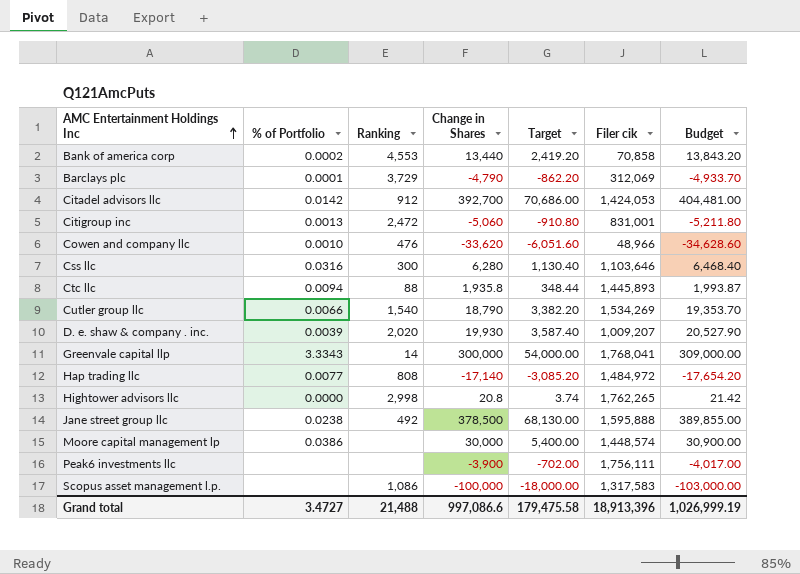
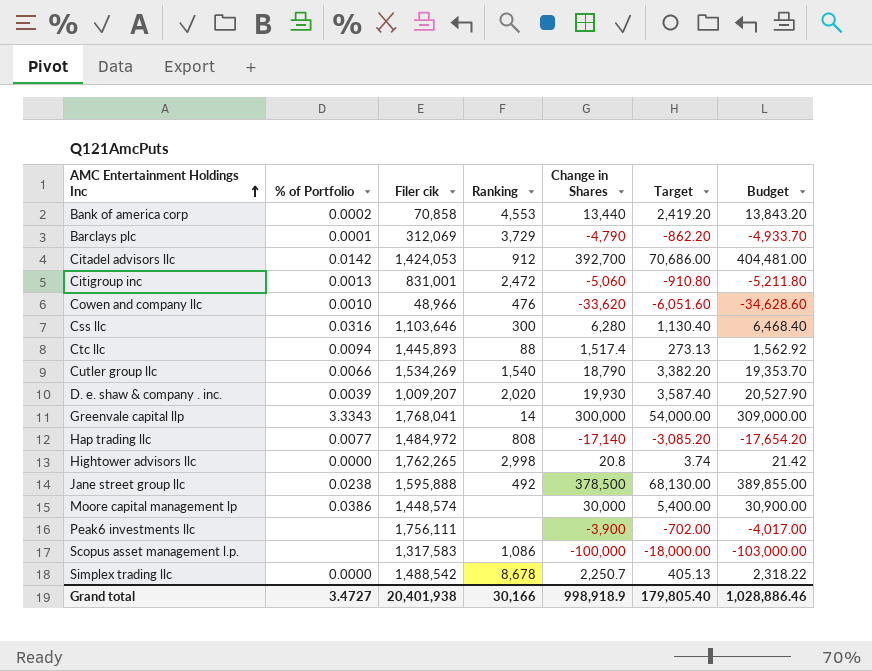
column Filer cik | position: 6 -> 3
Ctc llc | Change in Shares: 1,935.8 -> 1,517.4
Ctc llc | Target: 348.44 -> 273.13
Ctc llc | Budget: 1,993.87 -> 1,562.92
row Simplex trading llc: none -> 0.0000 | 1,488,542 | 8,678 | 2,250.7 | 405.13 | 2,318.22
Grand total | Filer cik: 18,913,396 -> 20,401,938
Grand total | Ranking: 21,488 -> 30,166
Grand total | Change in Shares: 997,086.6 -> 998,918.9
Grand total | Target: 179,475.58 -> 179,805.40
Grand total | Budget: 1,026,999.19 -> 1,028,886.46

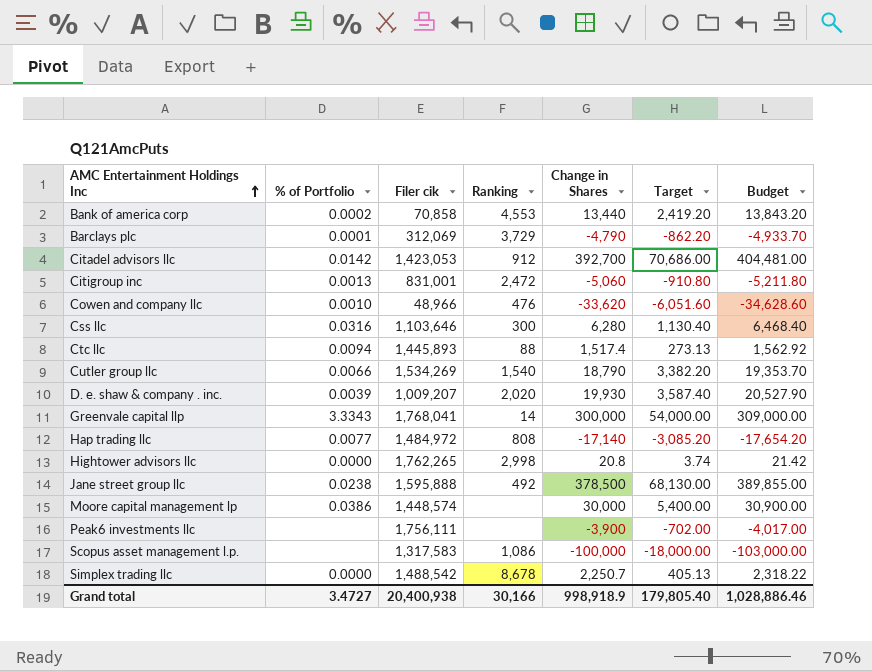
Citadel advisors llc | Filer cik: 1,424,053 -> 1,423,053
Grand total | Filer cik: 20,401,938 -> 20,400,938

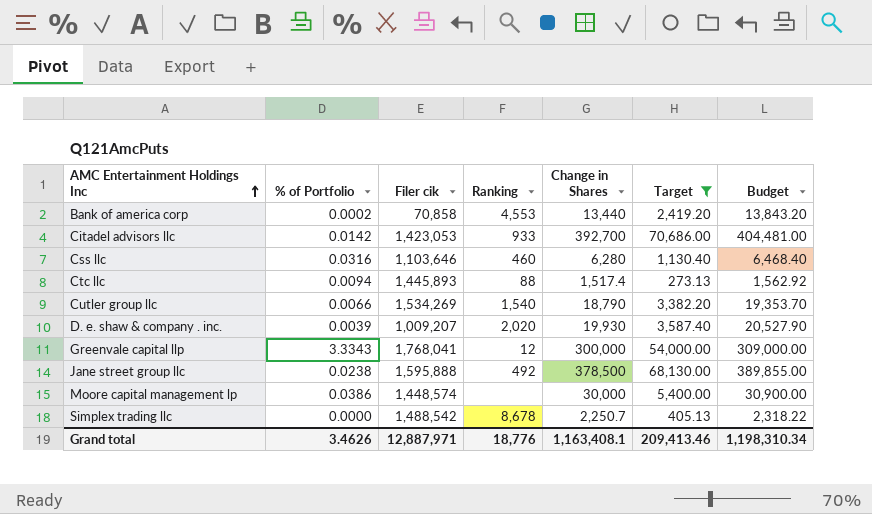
filter: none -> Target >= 273.13
Citadel advisors llc | Ranking: 912 -> 933
Css llc | Ranking: 300 -> 460
Greenvale capital llp | Ranking: 14 -> 12
Grand total | % of Portfolio: 3.4727 -> 3.4626
Grand total | Filer cik: 20,400,938 -> 12,887,971
Grand total | Ranking: 30,166 -> 18,776
Grand total | Change in Shares: 998,918.9 -> 1,163,408.1
Grand total | Target: 179,805.40 -> 209,413.46
Grand total | Budget: 1,028,886.46 -> 1,198,310.34

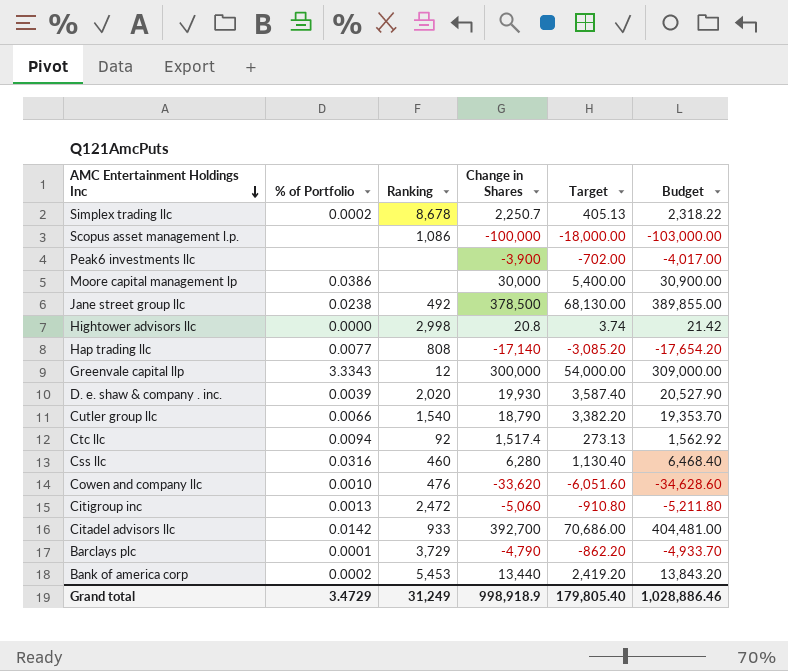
filter: Target >= 273.13 -> none
row order: AMC Entertainment Holdings Inc ascending -> AMC Entertainment Holdings Inc descending
column Filer cik | position: 3 -> none
Simplex trading llc | % of Portfolio: 0.0000 -> 0.0002
Ctc llc | Ranking: 88 -> 92
Bank of america corp | Ranking: 4,553 -> 5,453
Grand total | % of Portfolio: 3.4626 -> 3.4729
Grand total | Ranking: 18,776 -> 31,249
Grand total | Change in Shares: 1,163,408.1 -> 998,918.9
Grand total | Target: 209,413.46 -> 179,805.40
Grand total | Budget: 1,198,310.34 -> 1,028,886.46

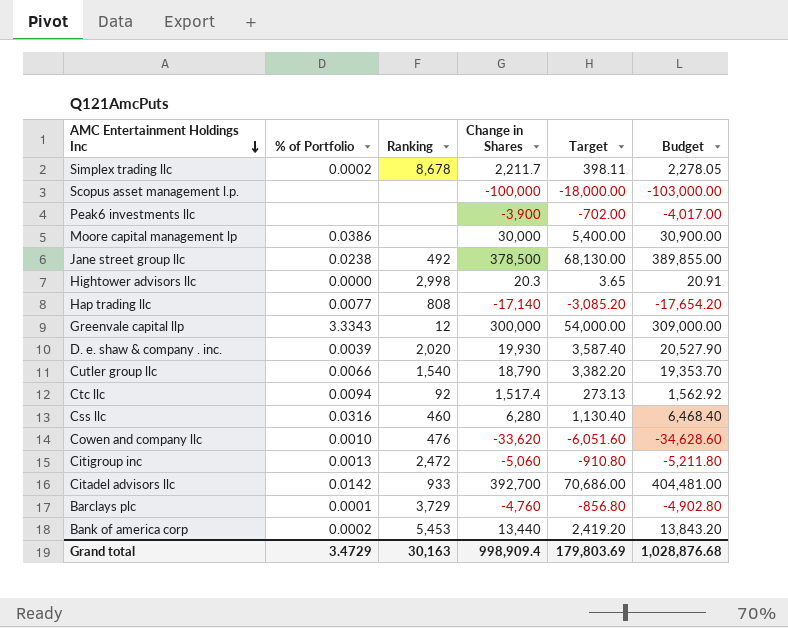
Simplex trading llc | Change in Shares: 2,250.7 -> 2,211.7
Simplex trading llc | Target: 405.13 -> 398.11
Simplex trading llc | Budget: 2,318.22 -> 2,278.05
Scopus asset management l.p. | Ranking: 1,086 -> none
Hightower advisors llc | Change in Shares: 20.8 -> 20.3
Hightower advisors llc | Target: 3.74 -> 3.65
Hightower advisors llc | Budget: 21.42 -> 20.91
Barclays plc | Change in Shares: -4,790 -> -4,760
Barclays plc | Target: -862.20 -> -856.80
Barclays plc | Budget: -4,933.70 -> -4,902.80
Grand total | Ranking: 31,249 -> 30,163
Grand total | Change in Shares: 998,918.9 -> 998,909.4
Grand total | Target: 179,805.40 -> 179,803.69
Grand total | Budget: 1,028,886.46 -> 1,028,876.68

